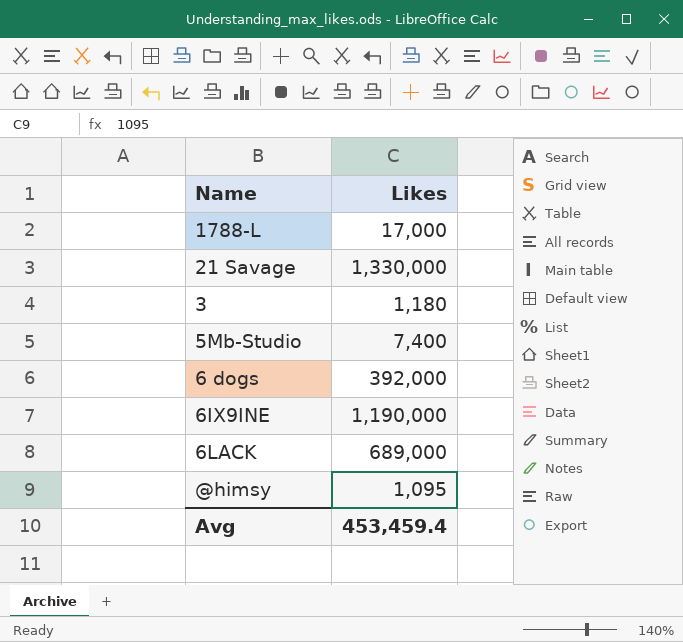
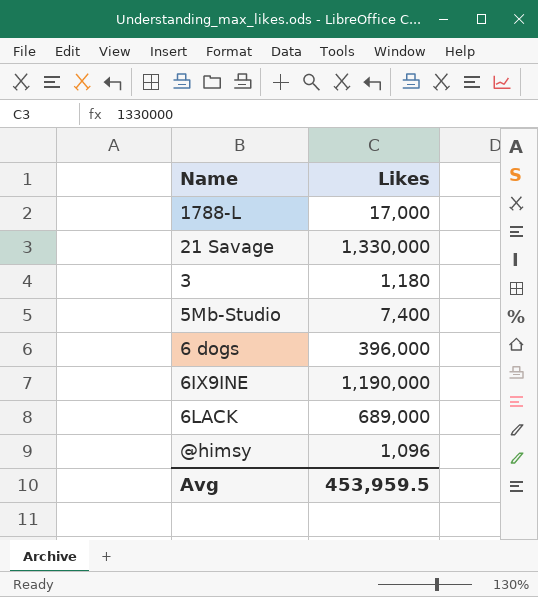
6 dogs | Likes: 392,000 -> 396,000
@himsy | Likes: 1,095 -> 1,096
Avg | Likes: 453,459.4 -> 453,959.5

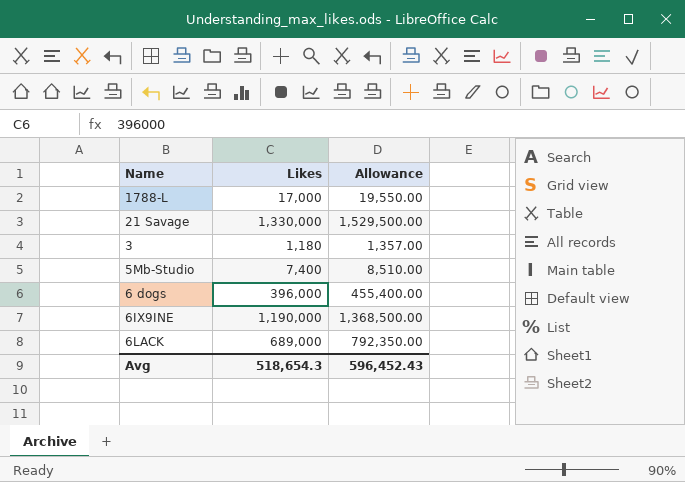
column Allowance | formula: none -> [Likes] * 1.15
row @himsy: 1,096 -> none
Avg | Likes: 453,959.5 -> 518,654.3

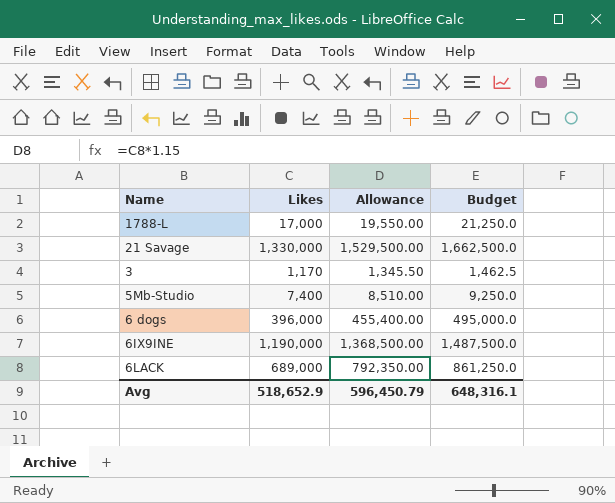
column Budget | formula: none -> [Likes] * 1.25
3 | Likes: 1,180 -> 1,170
3 | Allowance: 1,357.00 -> 1,345.50
Avg | Likes: 518,654.3 -> 518,652.9
Avg | Allowance: 596,452.43 -> 596,450.79

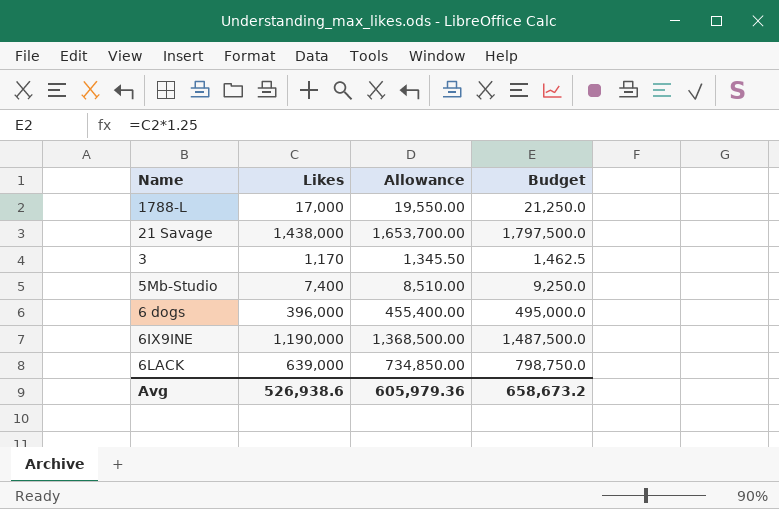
21 Savage | Likes: 1,330,000 -> 1,438,000
21 Savage | Allowance: 1,529,500.00 -> 1,653,700.00
21 Savage | Budget: 1,662,500.0 -> 1,797,500.0
6LACK | Likes: 689,000 -> 639,000
6LACK | Allowance: 792,350.00 -> 734,850.00
6LACK | Budget: 861,250.0 -> 798,750.0
Avg | Likes: 518,652.9 -> 526,938.6
Avg | Allowance: 596,450.79 -> 605,979.36
Avg | Budget: 648,316.1 -> 658,673.2

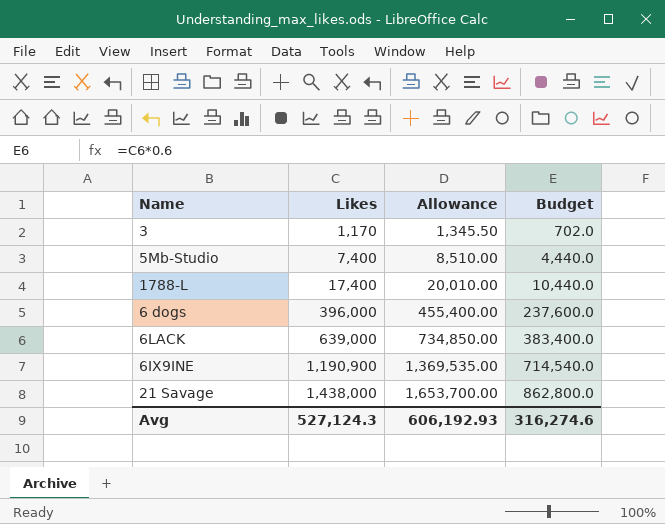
row order: none -> Likes ascending
column Budget | formula: [Likes] * 1.25 -> [Likes] * 0.6
1788-L | Likes: 17,000 -> 17,400
1788-L | Allowance: 19,550.00 -> 20,010.00
6IX9INE | Likes: 1,190,000 -> 1,190,900
6IX9INE | Allowance: 1,368,500.00 -> 1,369,535.00
Avg | Likes: 526,938.6 -> 527,124.3
Avg | Allowance: 605,979.36 -> 606,192.93
Avg | Budget: 658,673.2 -> 316,274.6

